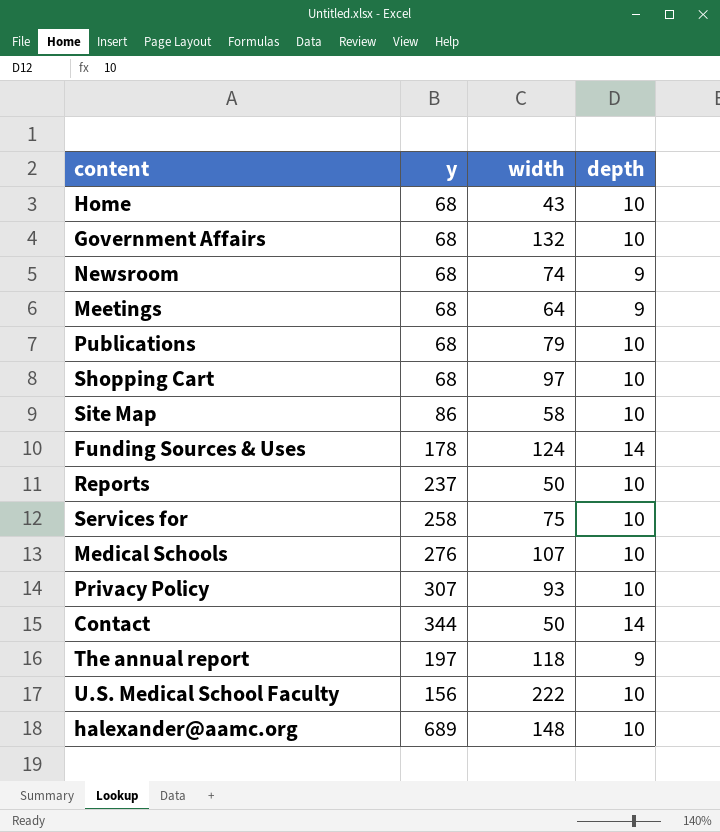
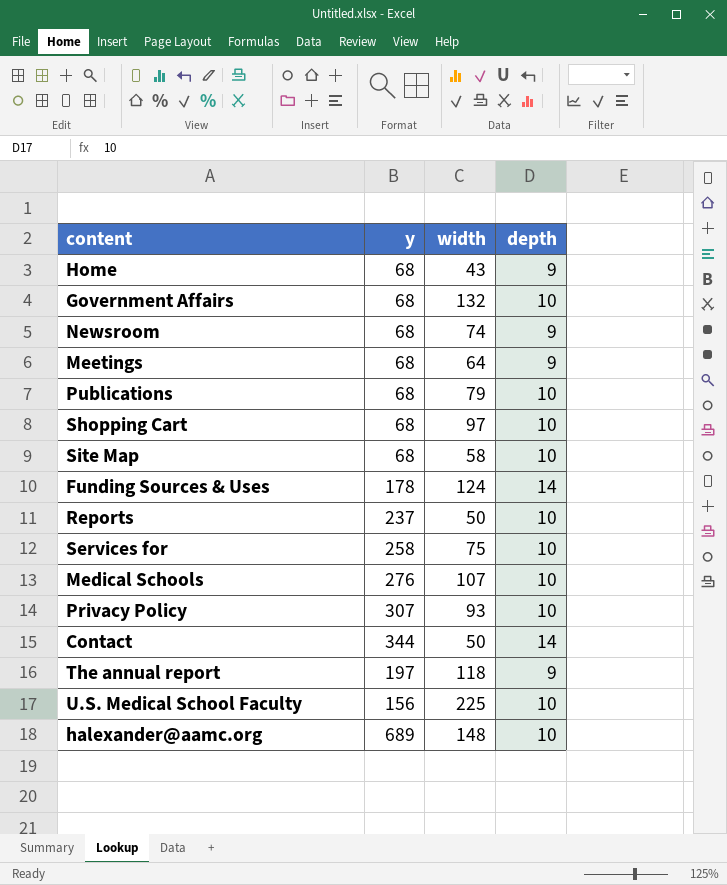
Home | depth: 10 -> 9
Site Map | y: 86 -> 68
U.S. Medical School Faculty | width: 222 -> 225

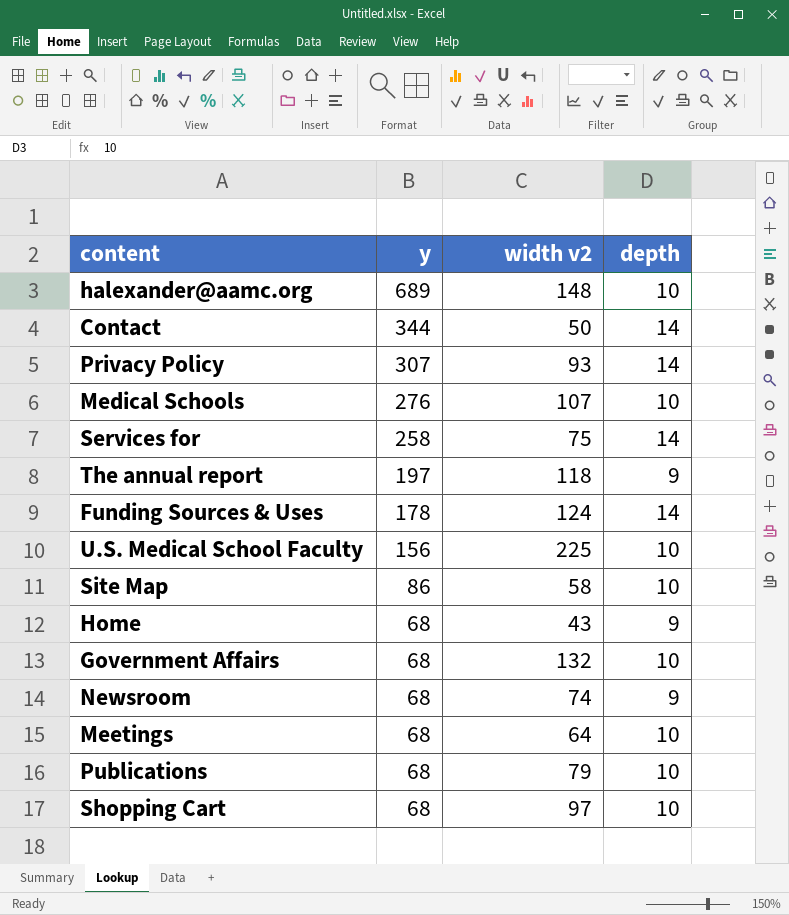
row order: none -> y descending
column name: width -> width v2
row Reports: 237 | 50 | 10 -> none
Privacy Policy | depth: 10 -> 14
Services for | depth: 10 -> 14
Site Map | y: 68 -> 86
Meetings | depth: 9 -> 10

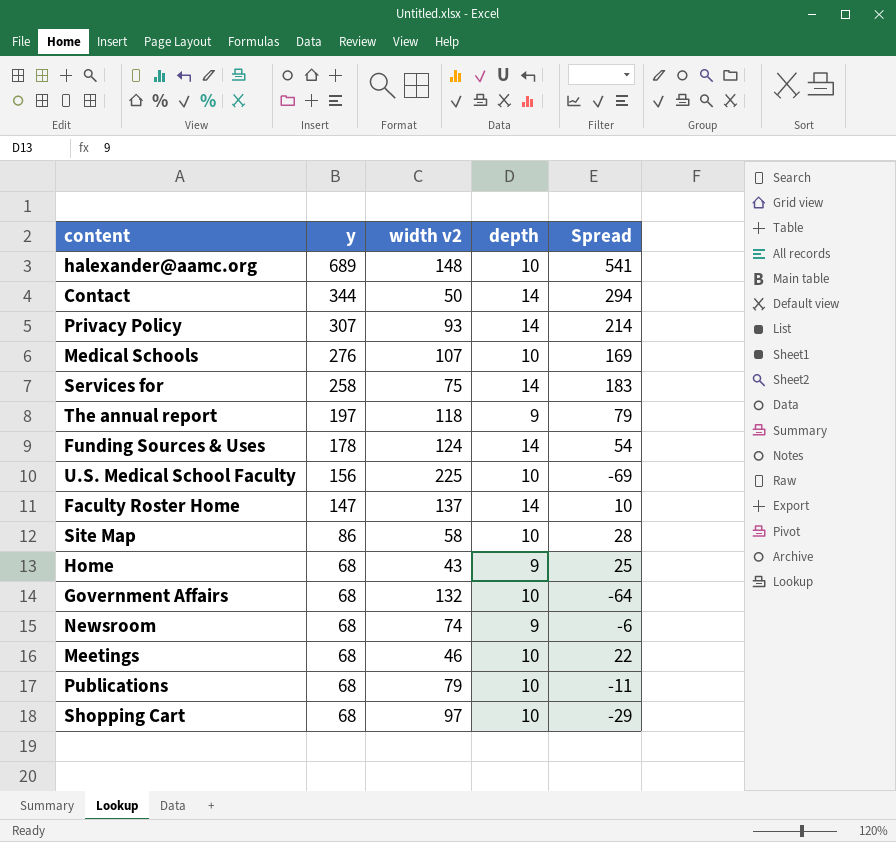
column Spread | formula: none -> [y] - [width v2]
row Faculty Roster Home: none -> 147 | 137 | 14 | 10
Meetings | width v2: 64 -> 46

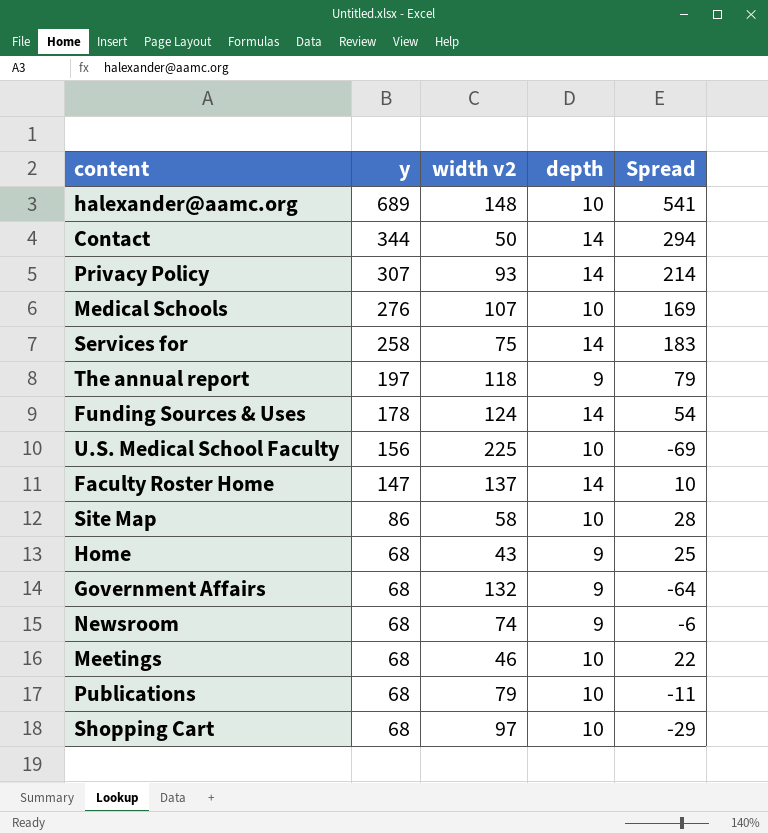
Government Affairs | depth: 10 -> 9

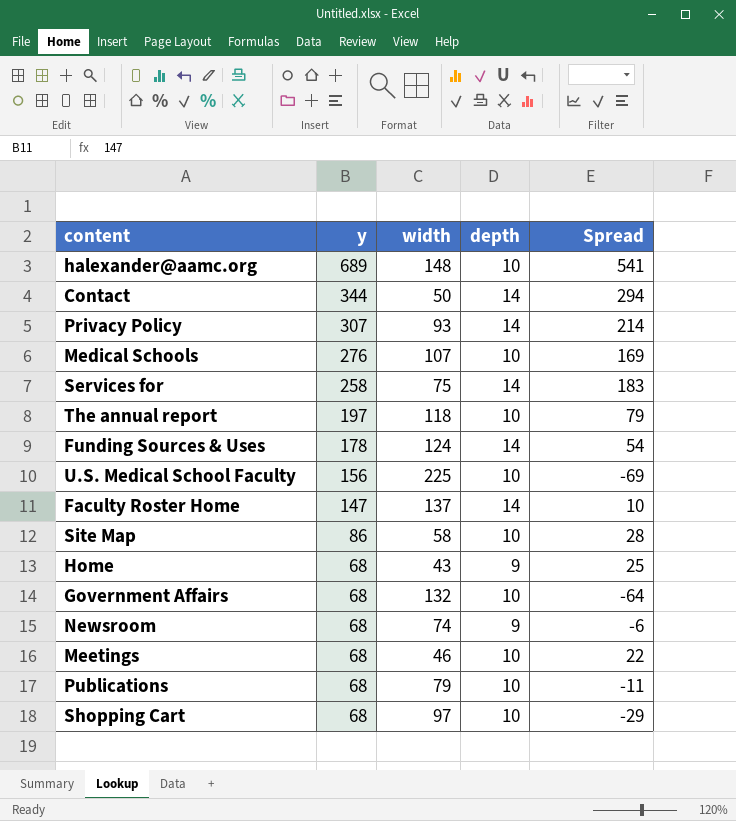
column name: width v2 -> width
The annual report | depth: 9 -> 10
Government Affairs | depth: 9 -> 10

